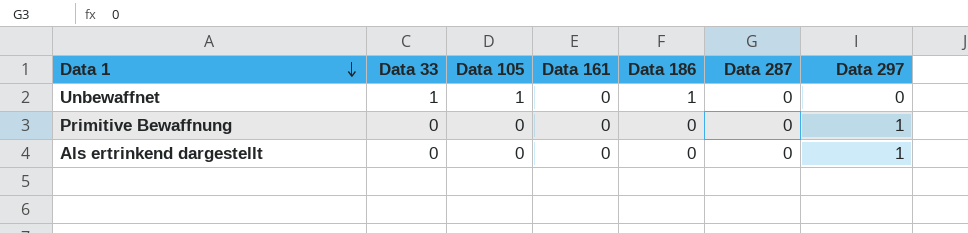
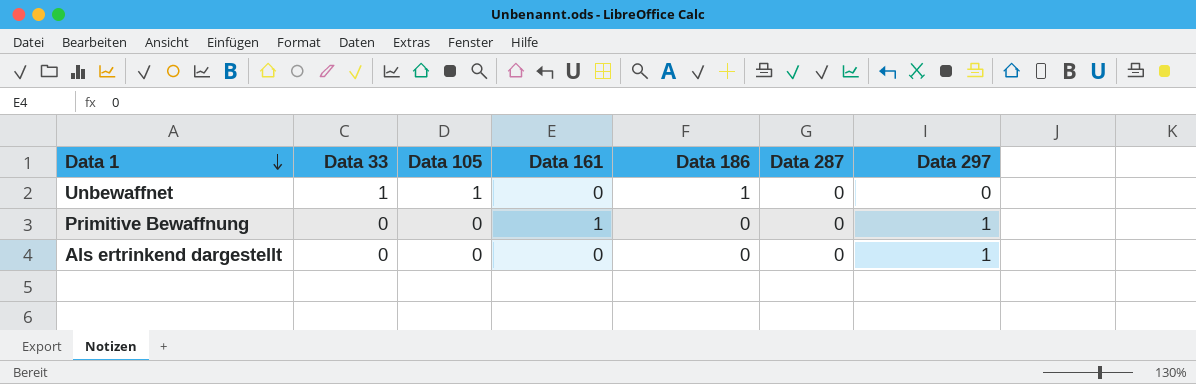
Primitive Bewaffnung | Data 161: 0 -> 1

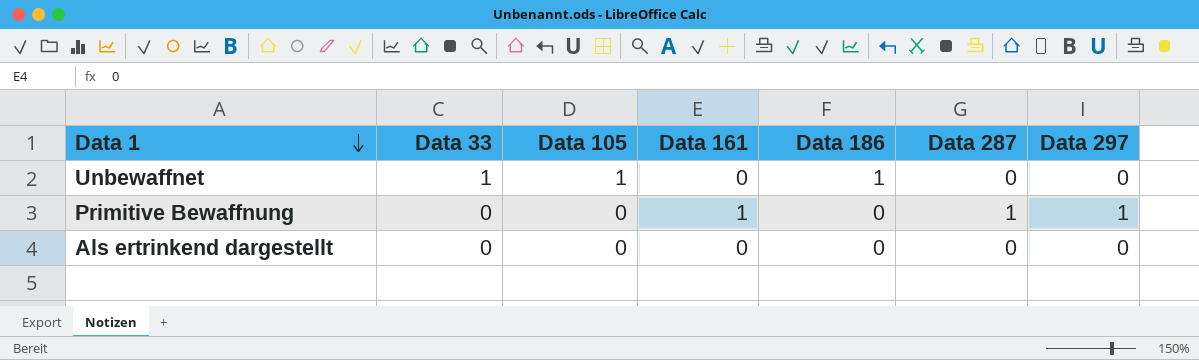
Primitive Bewaffnung | Data 287: 0 -> 1
Als ertrinkend dargestellt | Data 297: 1 -> 0

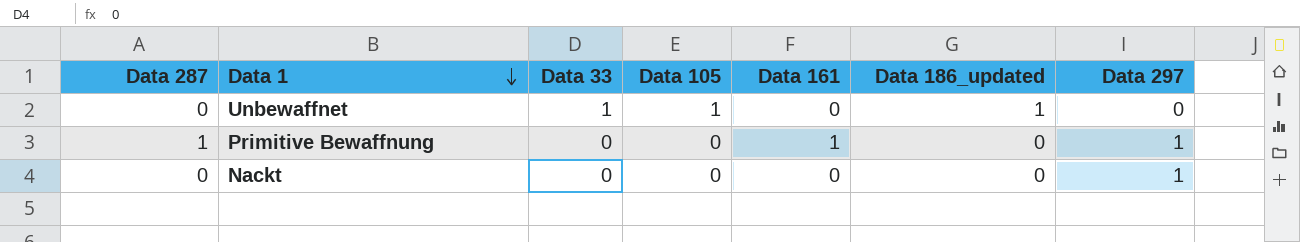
column Data 287 | position: 6 -> 1
column name: Data 186 -> Data 186_updated
row Als ertrinkend dargestellt: 0 | 0 | 0 | 0 | 0 | 0 -> none
row Nackt: none -> 0 | 0 | 0 | 0 | 0 | 1

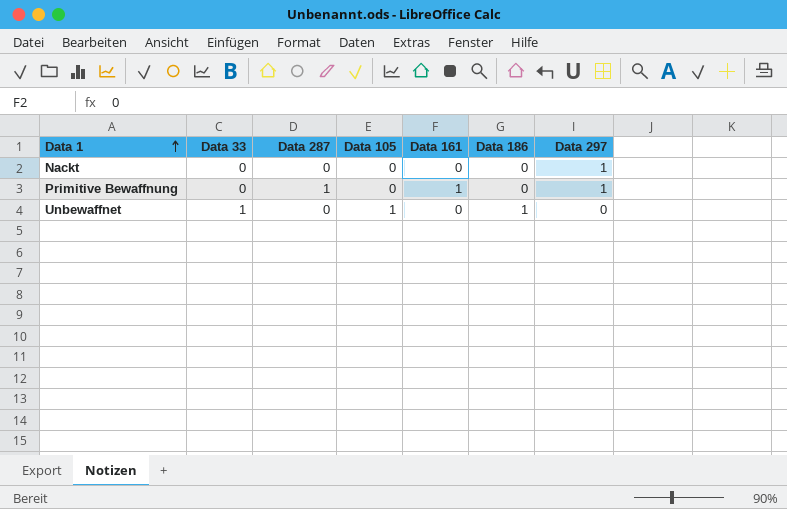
row order: Data 1 descending -> Data 1 ascending
column Data 287 | position: 1 -> 3
column name: Data 186_updated -> Data 186

